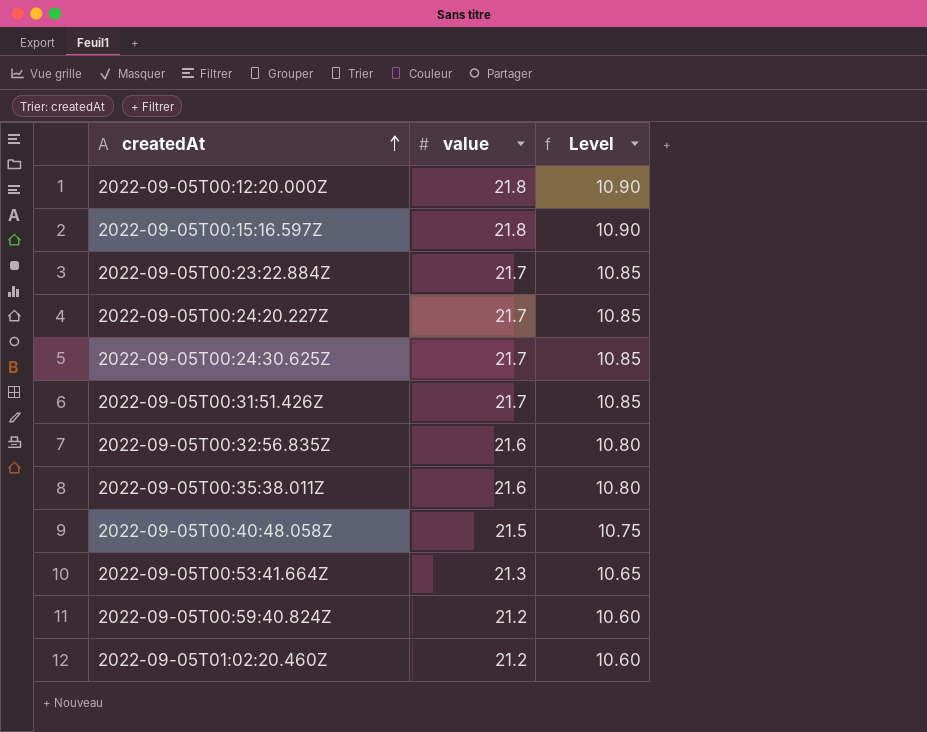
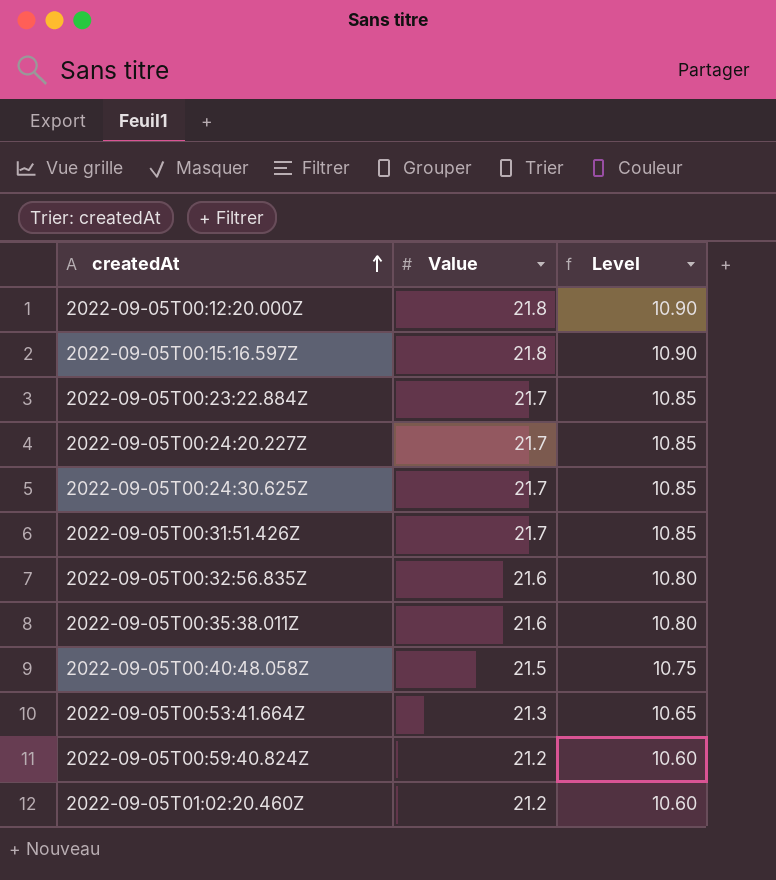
column name: value -> Value

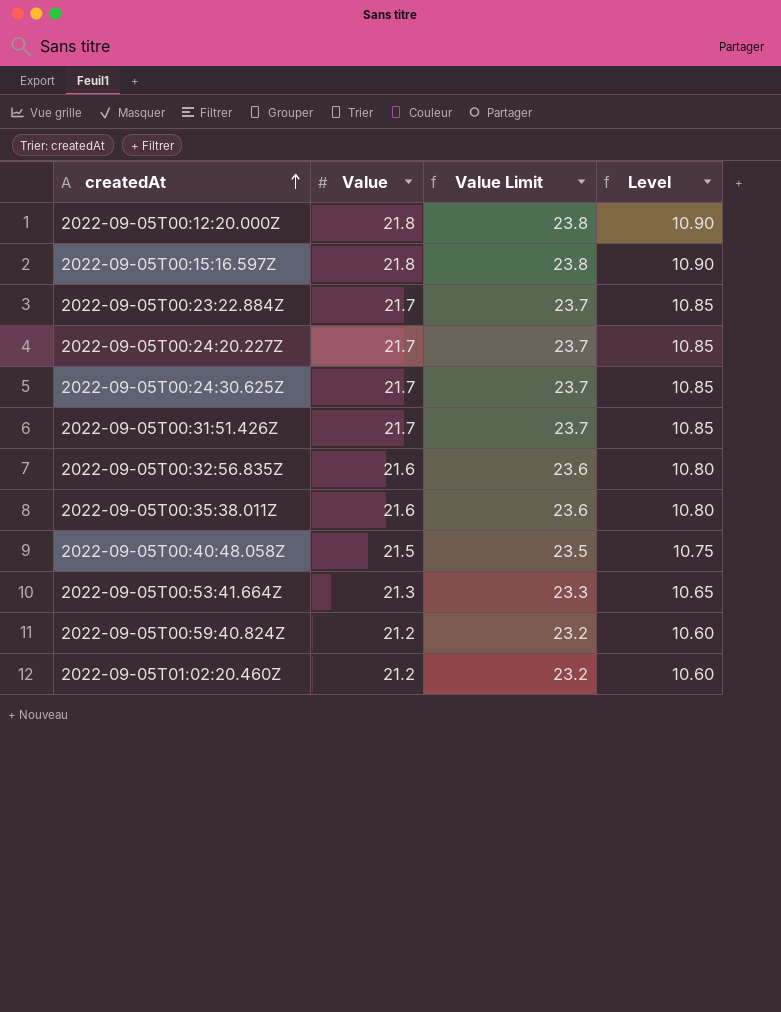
column Value Limit | formula: none -> [Value] + 2

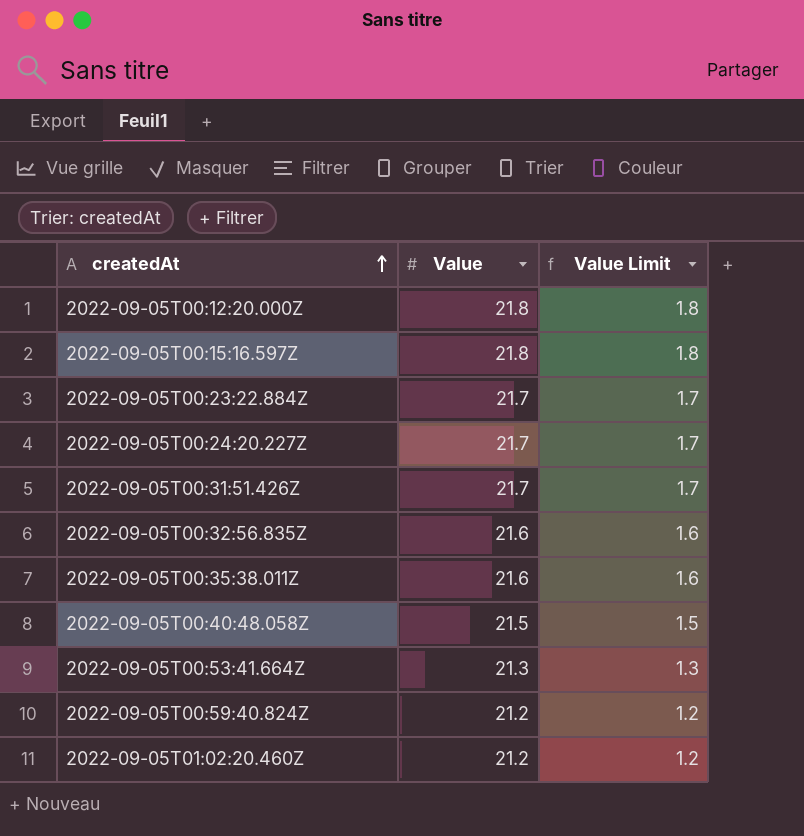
column Level | formula: [Value] * 0.5 -> none
column Value Limit | formula: [Value] + 2 -> [Value] - 20
row 2022-09-05T00:24:30.625Z: 21.7 | 23.7 | 10.85 -> none

